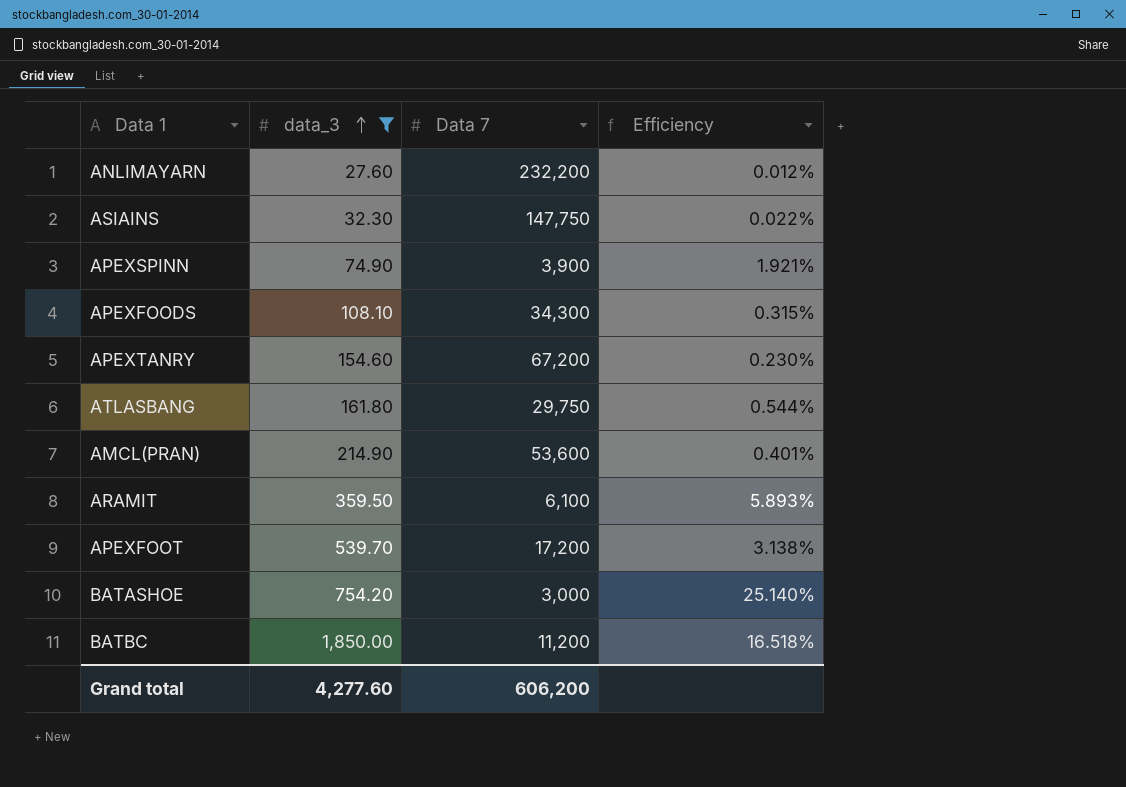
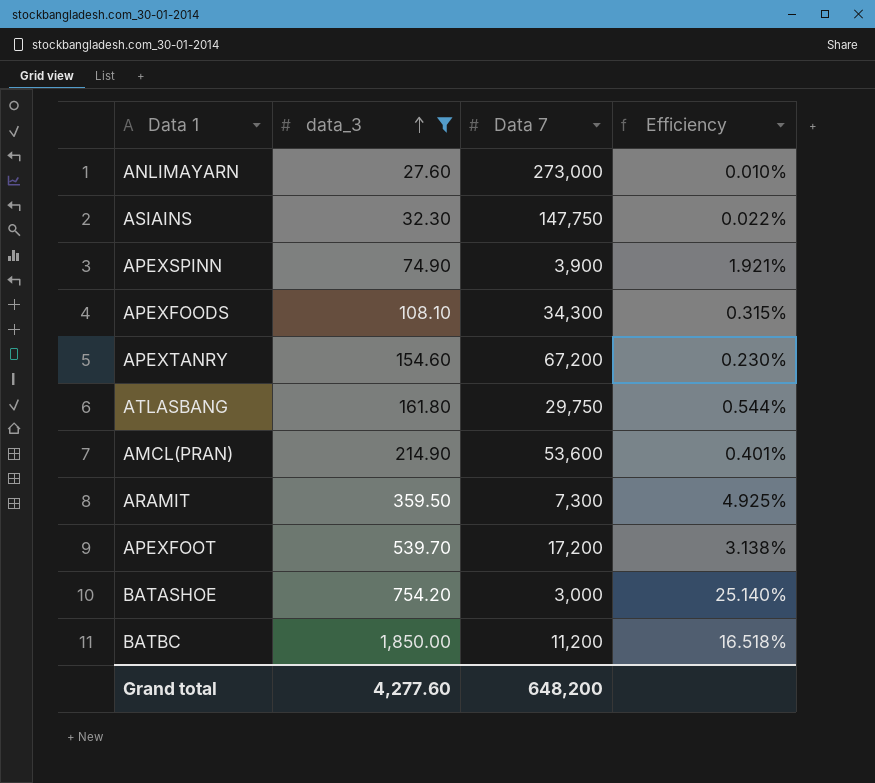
ANLIMAYARN | Data 7: 232,200 -> 273,000
ANLIMAYARN | Efficiency: 0.012% -> 0.010%
ARAMIT | Data 7: 6,100 -> 7,300
ARAMIT | Efficiency: 5.893% -> 4.925%
Grand total | Data 7: 606,200 -> 648,200

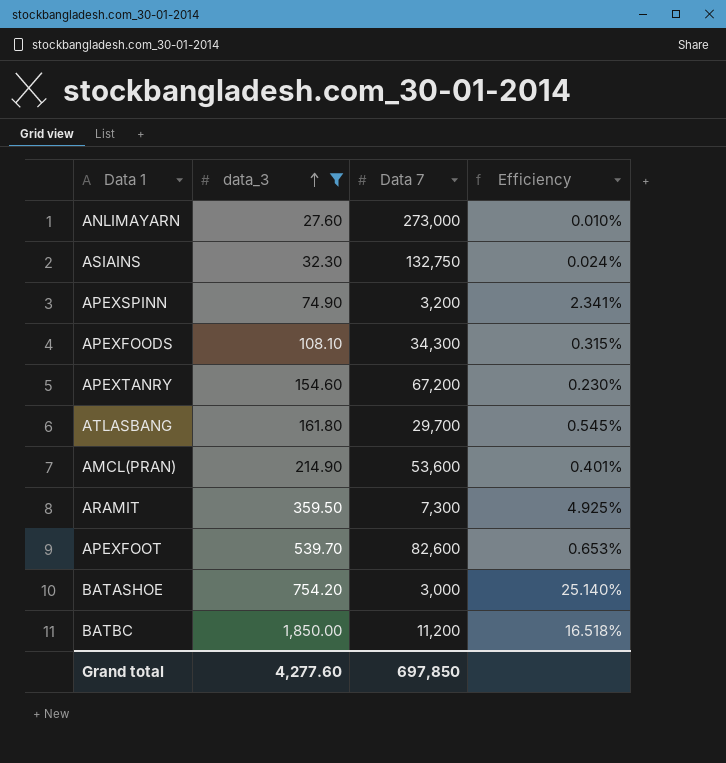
ASIAINS | Data 7: 147,750 -> 132,750
ASIAINS | Efficiency: 0.022% -> 0.024%
APEXSPINN | Data 7: 3,900 -> 3,200
APEXSPINN | Efficiency: 1.921% -> 2.341%
ATLASBANG | Data 7: 29,750 -> 29,700
ATLASBANG | Efficiency: 0.544% -> 0.545%
APEXFOOT | Data 7: 17,200 -> 82,600
APEXFOOT | Efficiency: 3.138% -> 0.653%
Grand total | Data 7: 648,200 -> 697,850

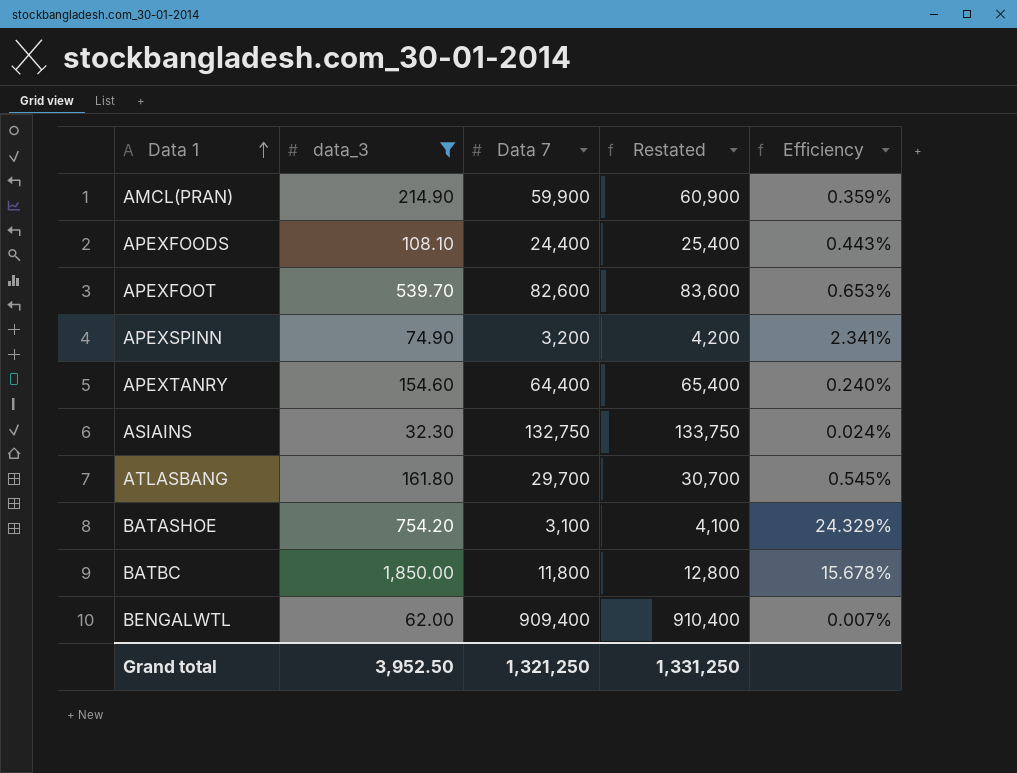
row order: data_3 ascending -> Data 1 ascending
column Restated | formula: none -> [Data 7] + 1000
row ANLIMAYARN: 27.60 | 273,000 | 0.010% -> none
row ARAMIT: 359.50 | 7,300 | 4.925% -> none
AMCL(PRAN) | Data 7: 53,600 -> 59,900
AMCL(PRAN) | Efficiency: 0.401% -> 0.359%
APEXFOODS | Data 7: 34,300 -> 24,400
APEXFOODS | Efficiency: 0.315% -> 0.443%
APEXTANRY | Data 7: 67,200 -> 64,400
APEXTANRY | Efficiency: 0.230% -> 0.240%
BATASHOE | Data 7: 3,000 -> 3,100
BATASHOE | Efficiency: 25.140% -> 24.329%
BATBC | Data 7: 11,200 -> 11,800
BATBC | Efficiency: 16.518% -> 15.678%
row BENGALWTL: none -> 62.00 | 909,400 | 910,400 | 0.007%
Grand total | data_3: 4,277.60 -> 3,952.50
Grand total | Data 7: 697,850 -> 1,321,250

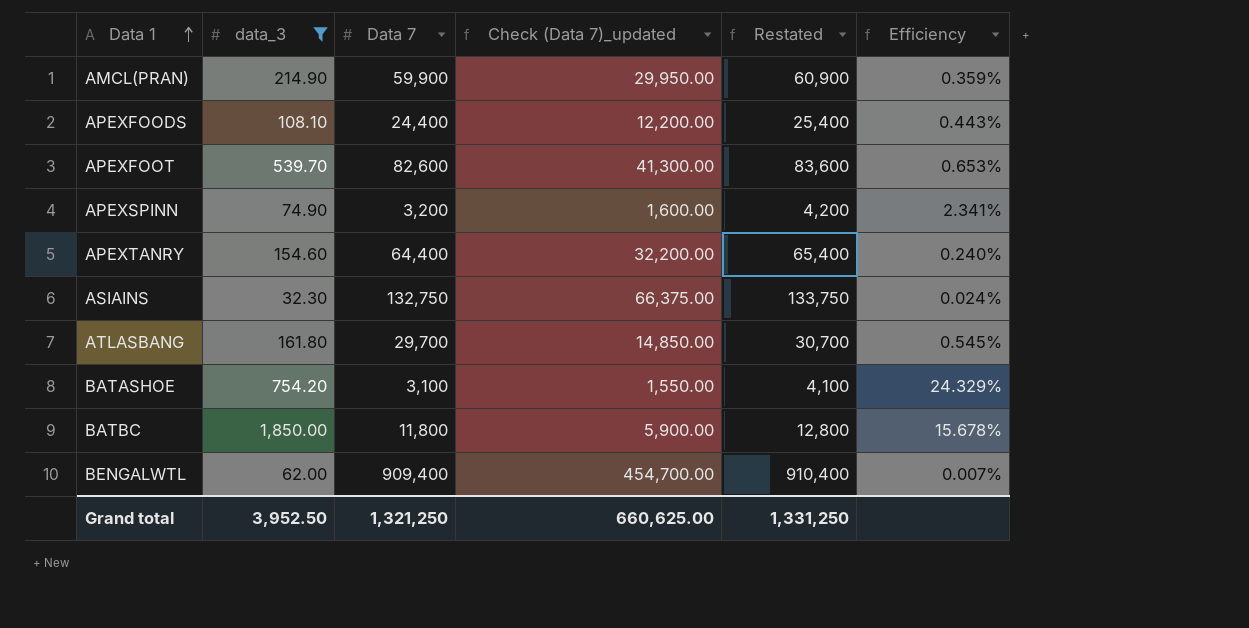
column Check (Data 7)_updated | formula: none -> [Data 7] * 0.5

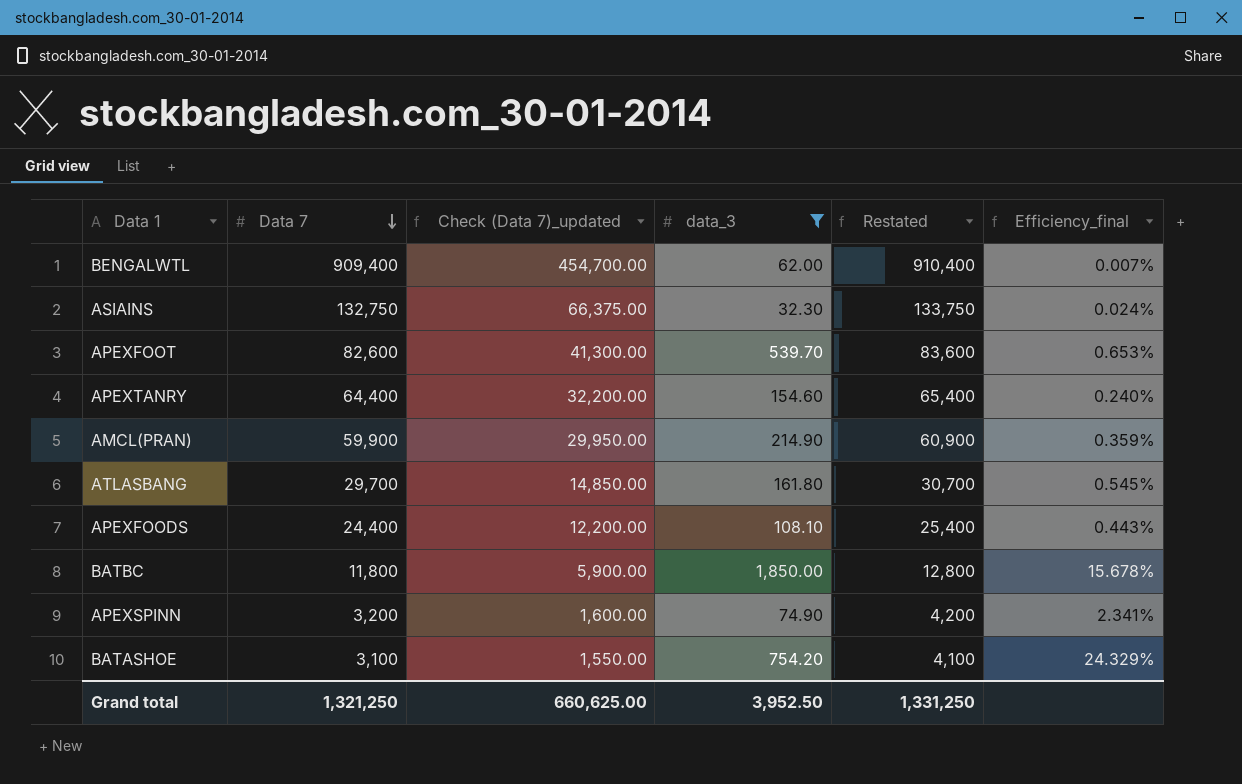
row order: Data 1 ascending -> Data 7 descending
column data_3 | position: 2 -> 4
column name: Efficiency -> Efficiency_final

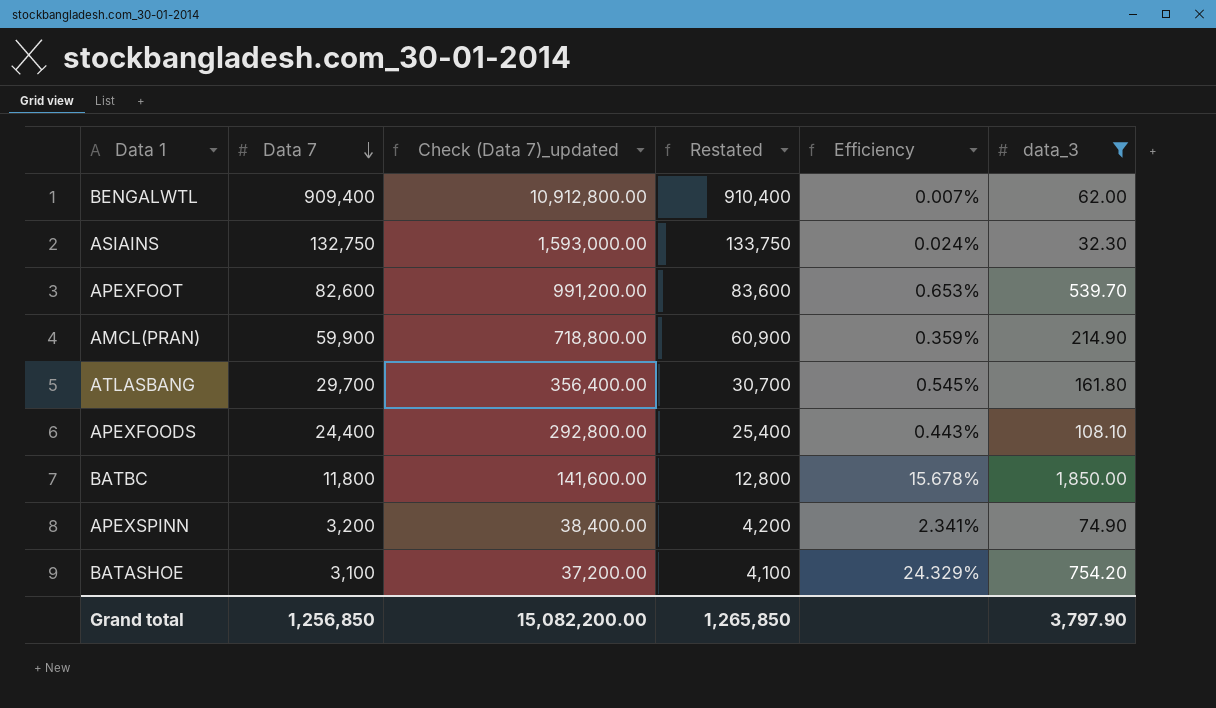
column Check (Data 7)_updated | formula: [Data 7] * 0.5 -> [Data 7] * 12
column name: Efficiency_final -> Efficiency
column data_3 | position: 4 -> 6
row APEXTANRY: 64,400 | 32,200.00 | 154.60 | 65,400 | 0.240% -> none
Grand total | Data 7: 1,321,250 -> 1,256,850
Grand total | Check (Data 7)_updated: 660,625.00 -> 15,082,200.00
Grand total | Restated: 1,331,250 -> 1,265,850
Grand total | data_3: 3,952.50 -> 3,797.90

